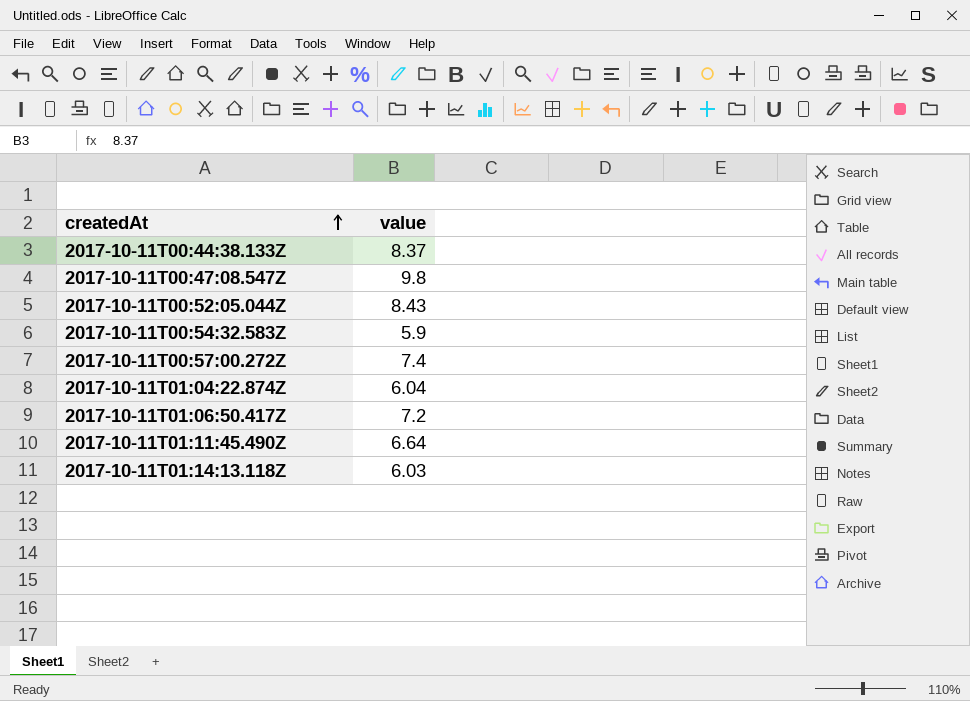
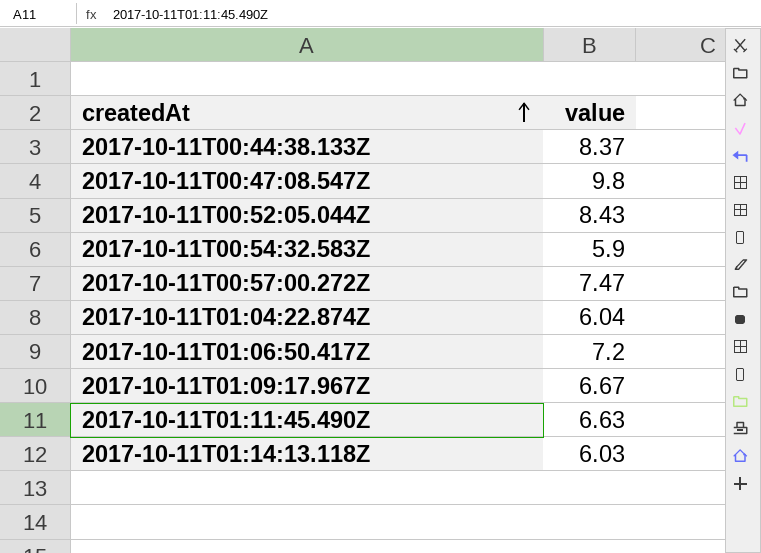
2017-10-11T00:57:00.272Z | value: 7.4 -> 7.47
row 2017-10-11T01:09:17.967Z: none -> 6.67
2017-10-11T01:11:45.490Z | value: 6.64 -> 6.63

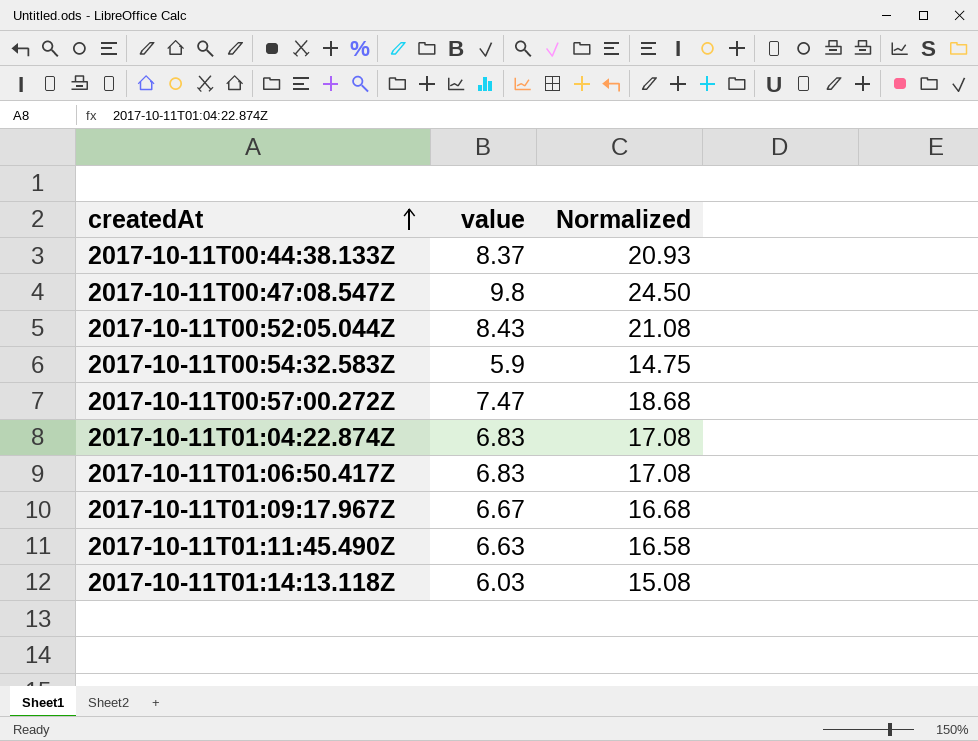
column Normalized | formula: none -> [value] * 2.5
2017-10-11T01:04:22.874Z | value: 6.04 -> 6.83
2017-10-11T01:06:50.417Z | value: 7.2 -> 6.83

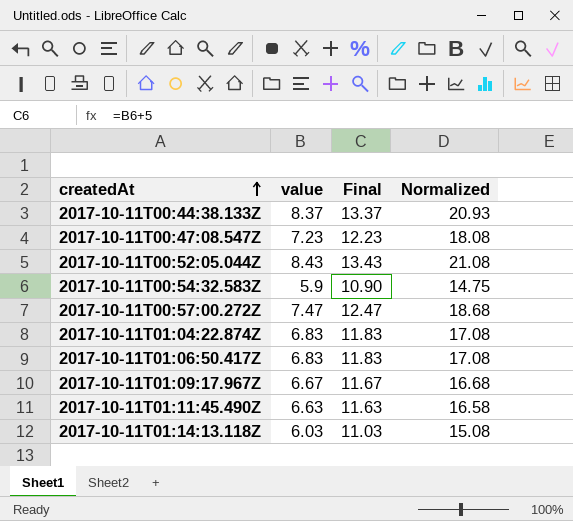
column Final | formula: none -> [value] + 5
2017-10-11T00:47:08.547Z | value: 9.8 -> 7.23
2017-10-11T00:47:08.547Z | Normalized: 24.50 -> 18.08

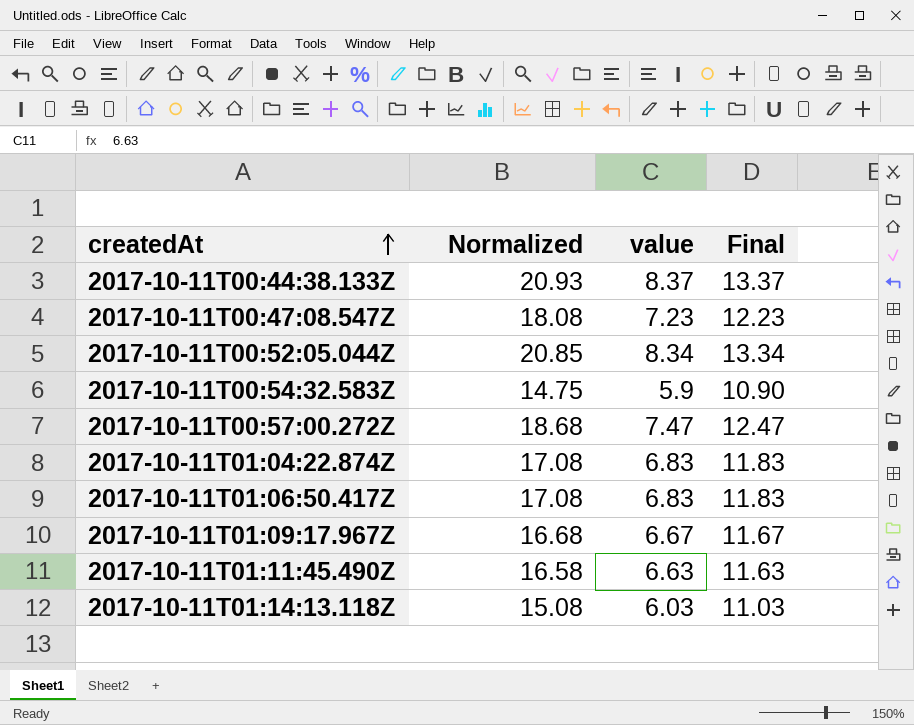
column Normalized | position: 4 -> 2
2017-10-11T00:52:05.044Z | Normalized: 21.08 -> 20.85
2017-10-11T00:52:05.044Z | value: 8.43 -> 8.34
2017-10-11T00:52:05.044Z | Final: 13.43 -> 13.34

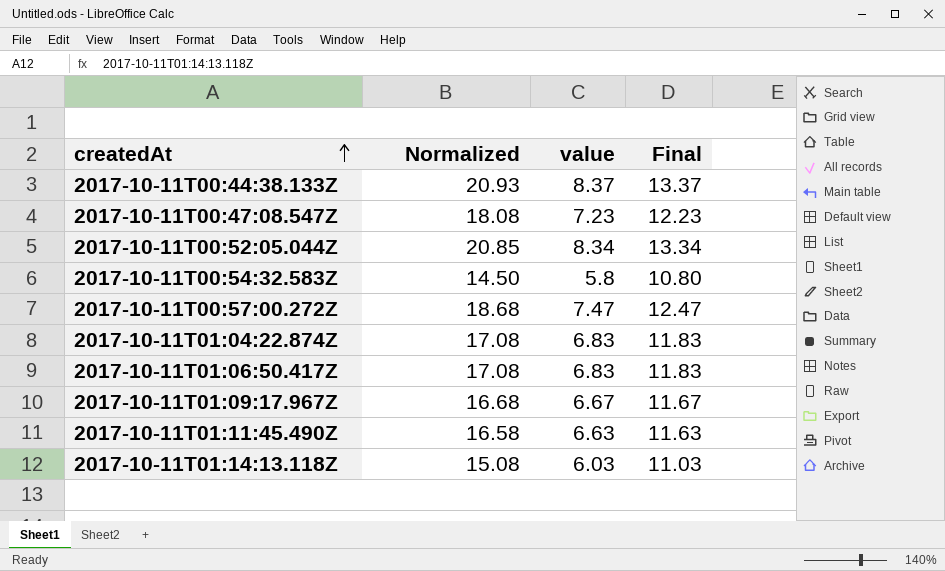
2017-10-11T00:54:32.583Z | Normalized: 14.75 -> 14.50
2017-10-11T00:54:32.583Z | value: 5.9 -> 5.8
2017-10-11T00:54:32.583Z | Final: 10.90 -> 10.80

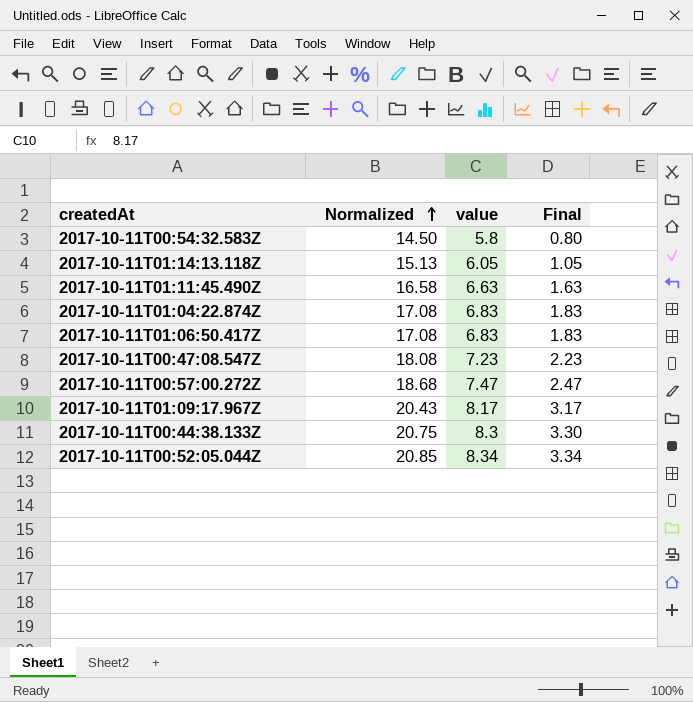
row order: createdAt ascending -> Normalized ascending
column Final | formula: [value] + 5 -> [value] - 5
2017-10-11T01:14:13.118Z | Normalized: 15.08 -> 15.13
2017-10-11T01:14:13.118Z | value: 6.03 -> 6.05
2017-10-11T01:09:17.967Z | Normalized: 16.68 -> 20.43
2017-10-11T01:09:17.967Z | value: 6.67 -> 8.17
2017-10-11T00:44:38.133Z | Normalized: 20.93 -> 20.75
2017-10-11T00:44:38.133Z | value: 8.37 -> 8.3

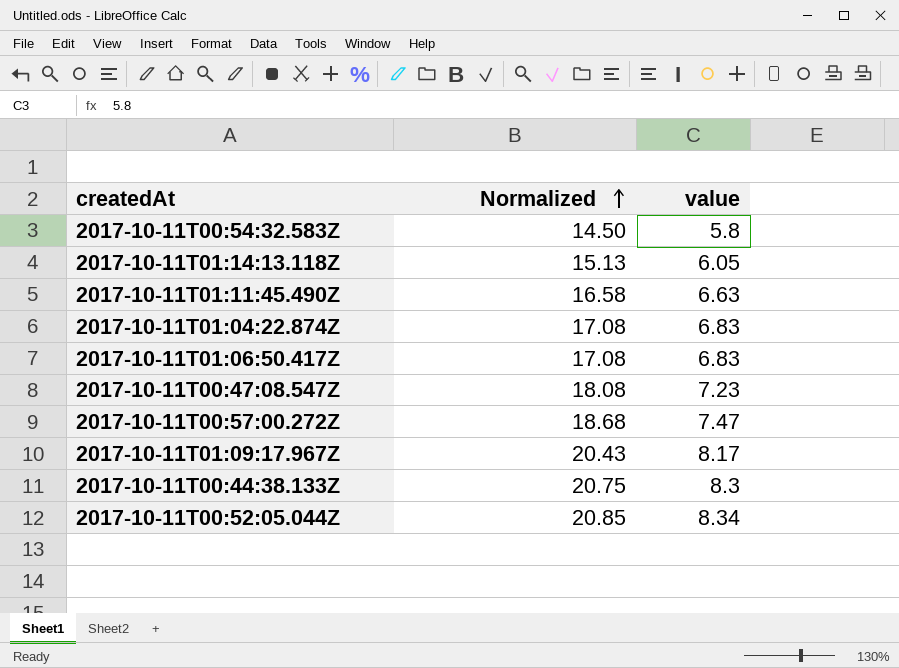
column Final | formula: [value] - 5 -> none

